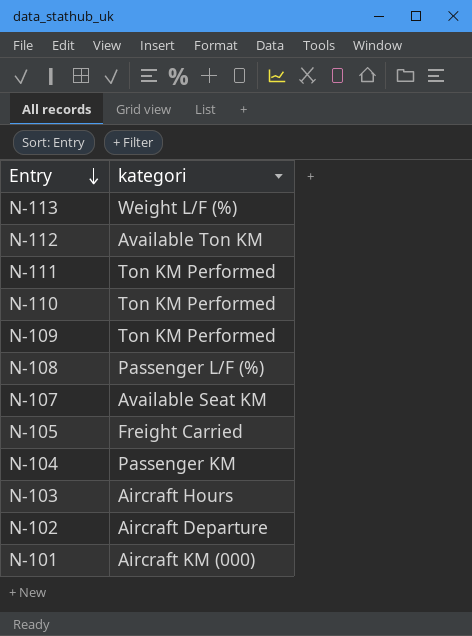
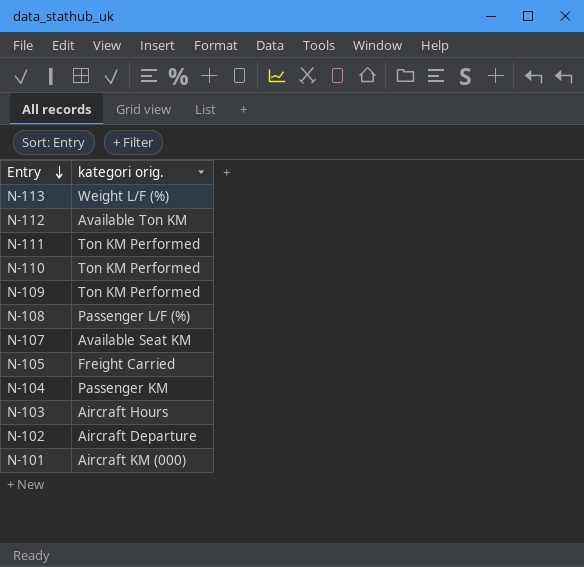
column name: kategori -> kategori orig.

